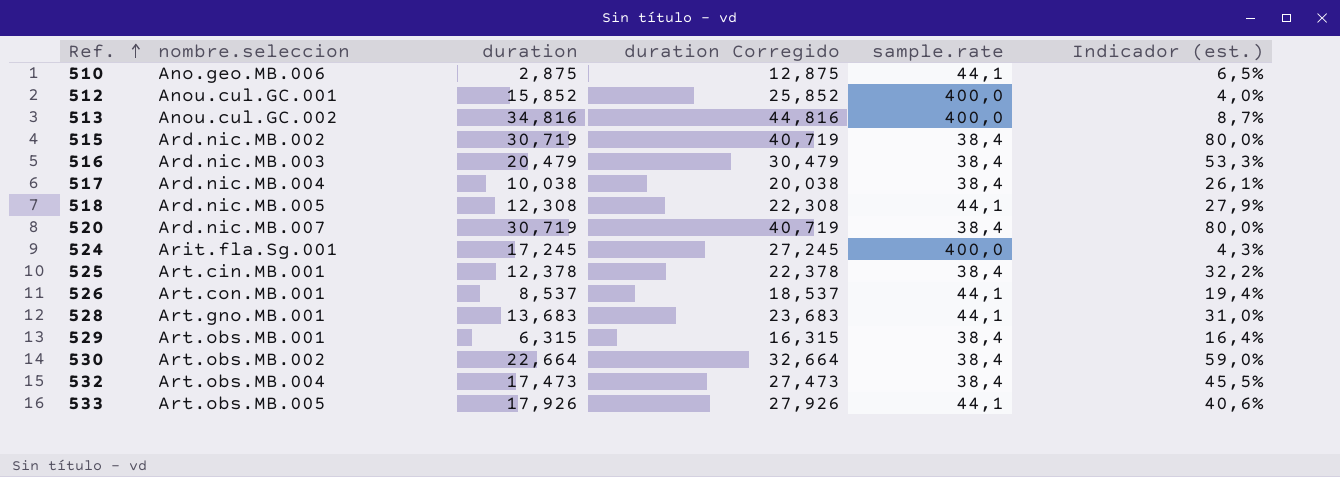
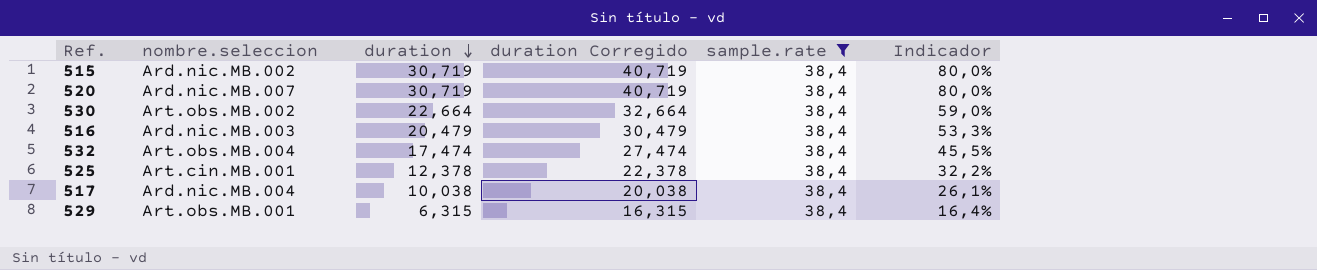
filter: none -> sample.rate = 38,4
row order: Ref. ascending -> duration descending
column name: Indicador (est.) -> Indicador
532 | duration: 17,473 -> 17,474
532 | duration Corregido: 27,473 -> 27,474

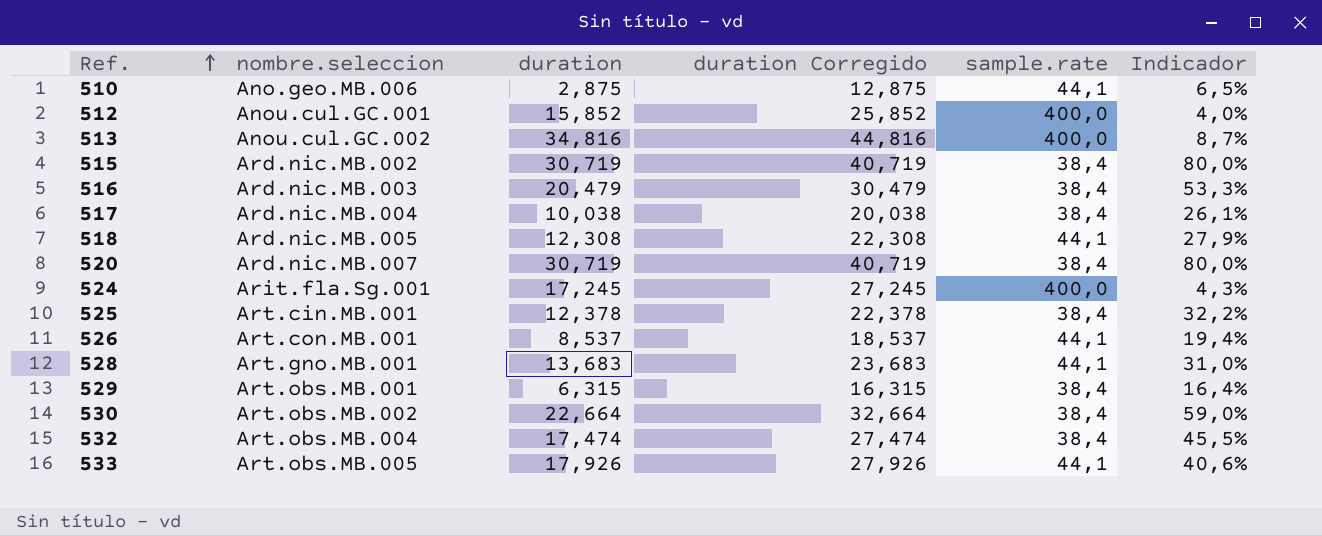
filter: sample.rate = 38,4 -> none
row order: duration descending -> Ref. ascending

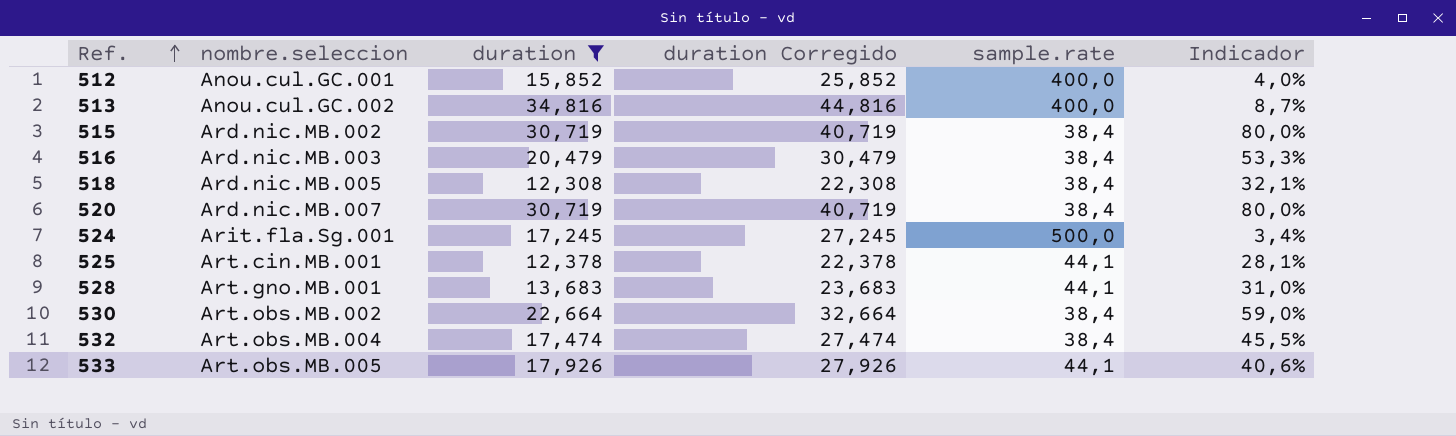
filter: none -> duration >= 12,308
518 | sample.rate: 44,1 -> 38,4
518 | Indicador: 27,9% -> 32,1%
524 | sample.rate: 400,0 -> 500,0
524 | Indicador: 4,3% -> 3,4%
525 | sample.rate: 38,4 -> 44,1
525 | Indicador: 32,2% -> 28,1%

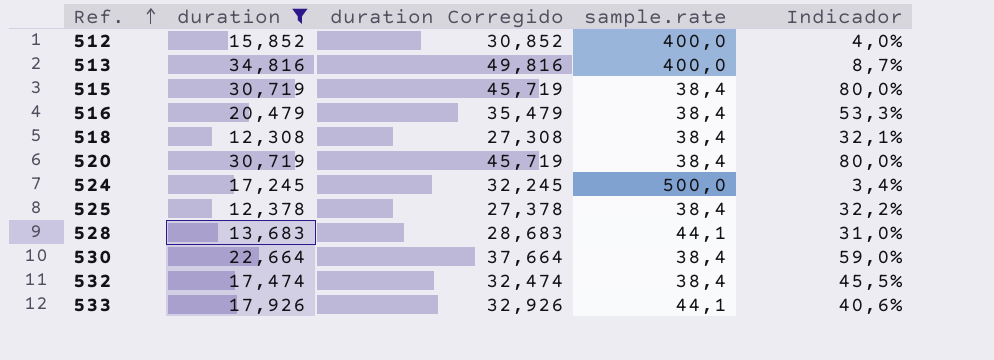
column nombre.seleccion | position: 2 -> none
column duration Corregido | formula: [duration] + 10 -> [duration] + 15
525 | sample.rate: 44,1 -> 38,4
525 | Indicador: 28,1% -> 32,2%

